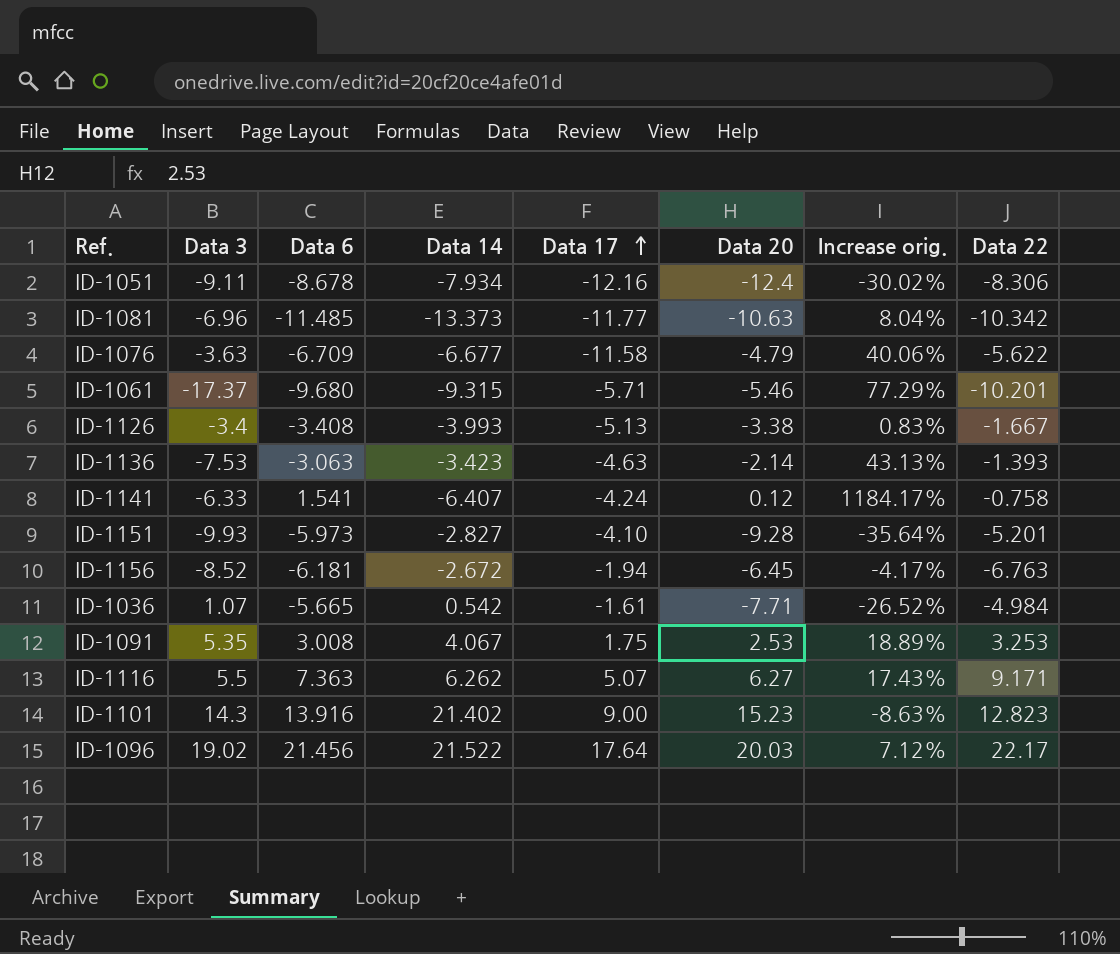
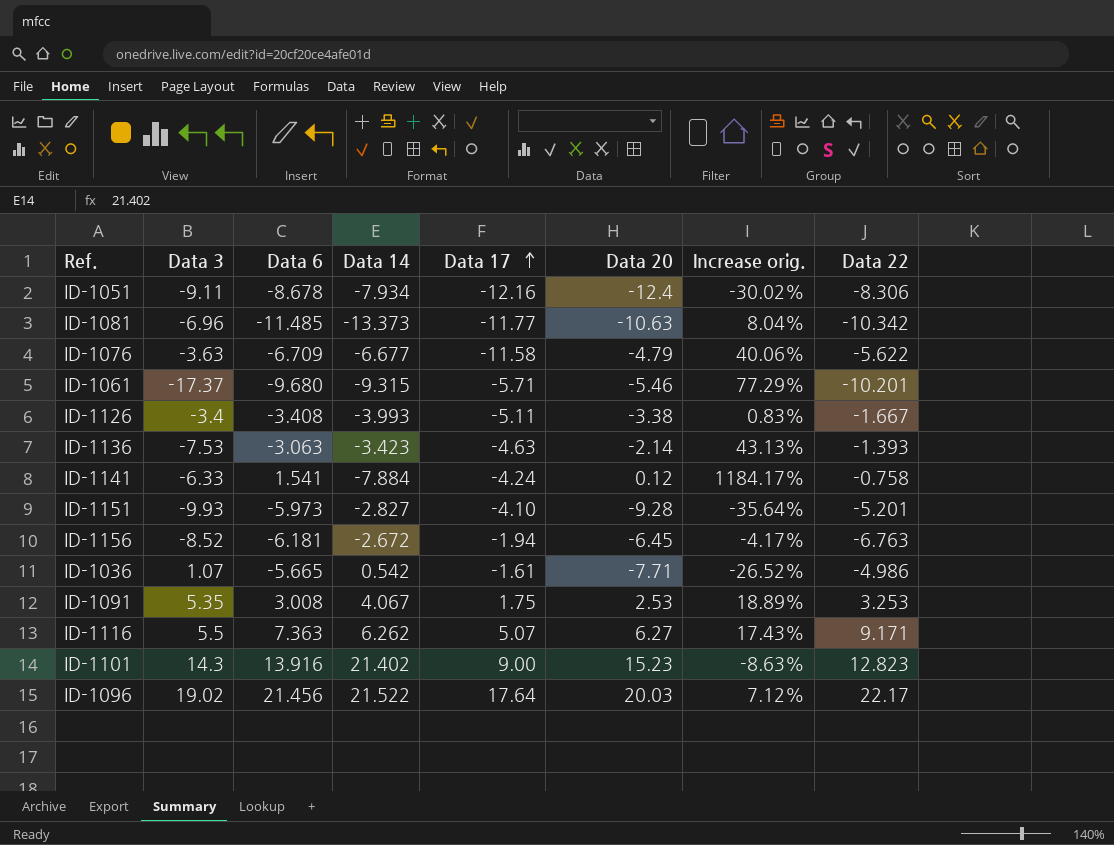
ID-1126 | Data 17: -5.13 -> -5.11
ID-1141 | Data 14: -6.407 -> -7.884
ID-1036 | Data 22: -4.984 -> -4.986

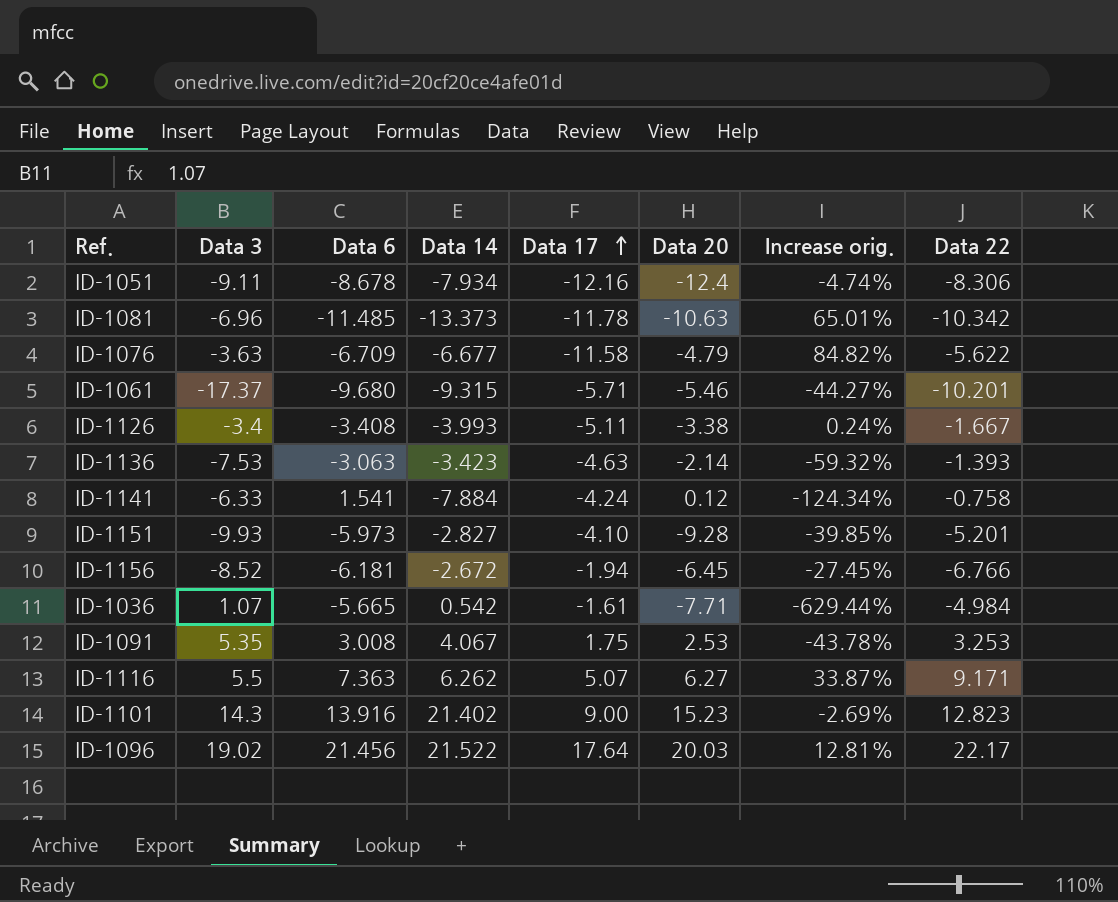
column Increase orig. | formula: ([Data 6] - [Data 20]) / [Data 20] -> ([Data 6] - [Data 3]) / [Data 3]
ID-1081 | Data 17: -11.77 -> -11.78
ID-1156 | Data 22: -6.763 -> -6.766
ID-1036 | Data 22: -4.986 -> -4.984

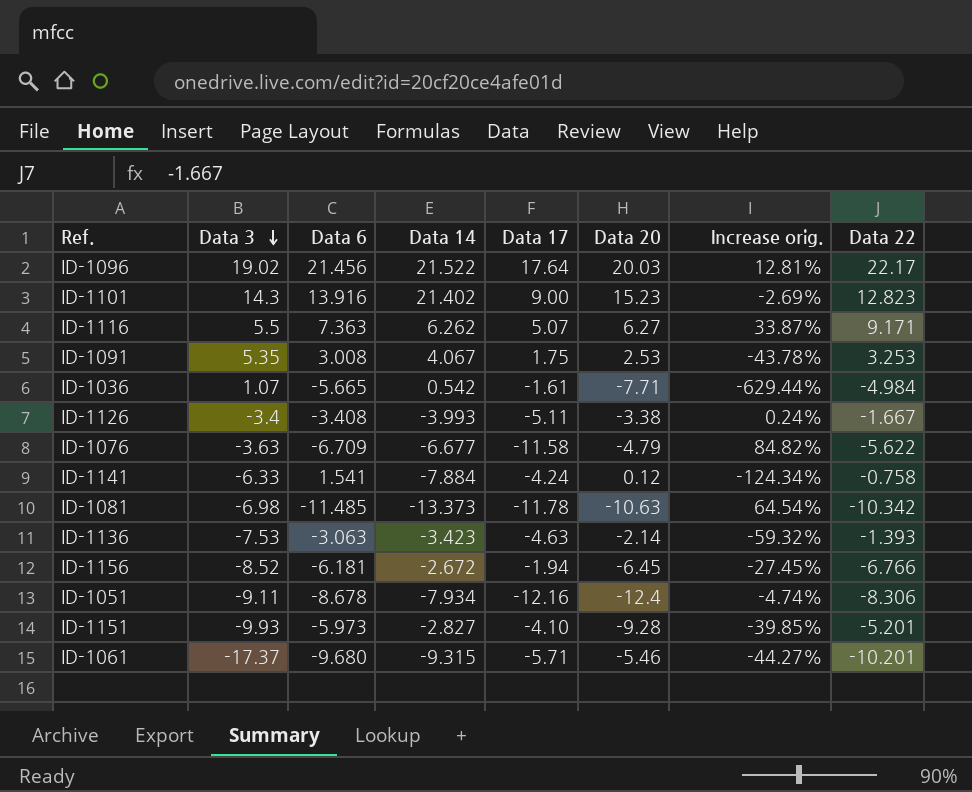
row order: Data 17 ascending -> Data 3 descending
ID-1081 | Data 3: -6.96 -> -6.98
ID-1081 | Increase orig.: 65.01% -> 64.54%

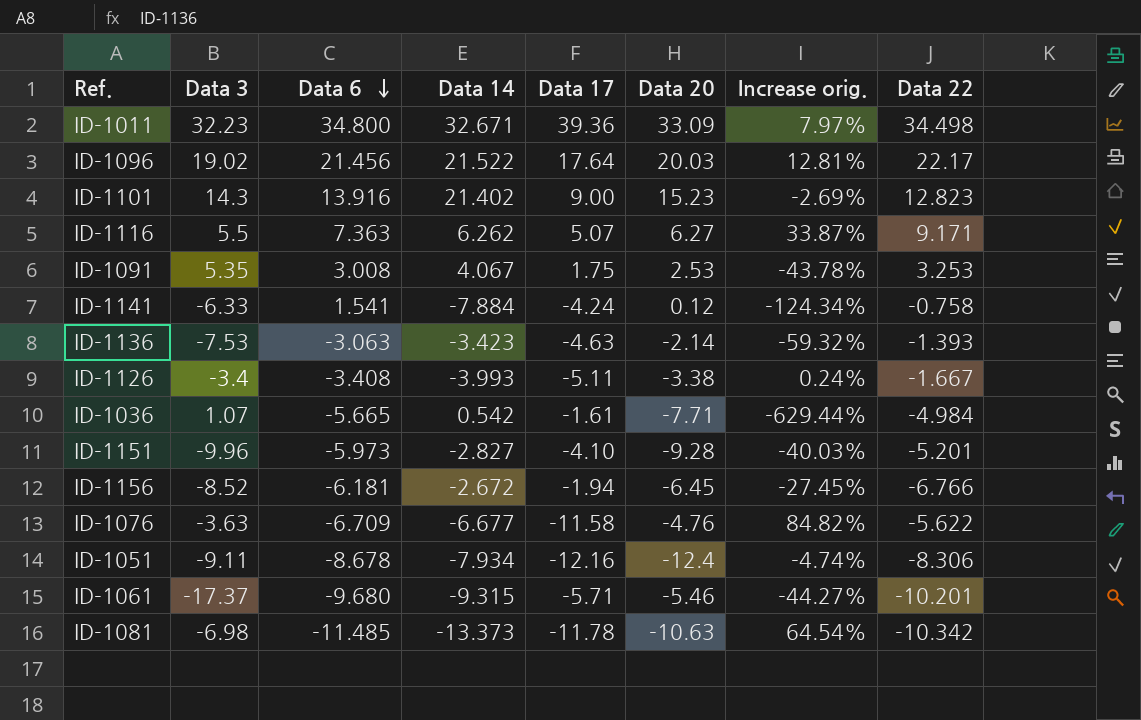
row order: Data 3 descending -> Data 6 descending
row ID-1011: none -> 32.23 | 34.800 | 32.671 | 39.36 | 33.09 | 7.97% | 34.498
ID-1151 | Data 3: -9.93 -> -9.96
ID-1151 | Increase orig.: -39.85% -> -40.03%
ID-1076 | Data 20: -4.79 -> -4.76

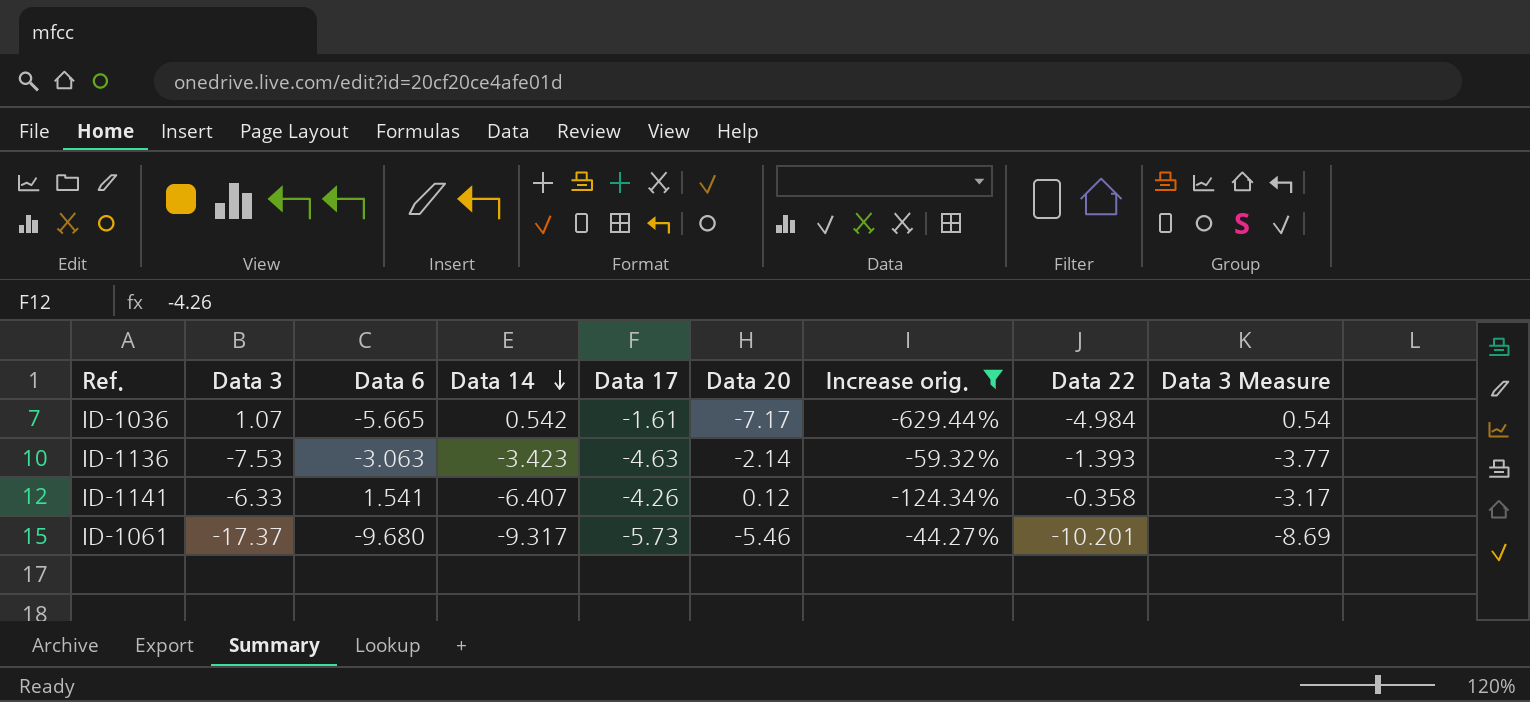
filter: none -> Increase orig. <= -44.27%
row order: Data 6 descending -> Data 14 descending
column Data 3 Measure | formula: none -> [Data 3] * 0.5
ID-1036 | Data 20: -7.71 -> -7.17
ID-1141 | Data 14: -7.884 -> -6.407
ID-1141 | Data 17: -4.24 -> -4.26
ID-1141 | Data 22: -0.758 -> -0.358
ID-1061 | Data 14: -9.315 -> -9.317
ID-1061 | Data 17: -5.71 -> -5.73

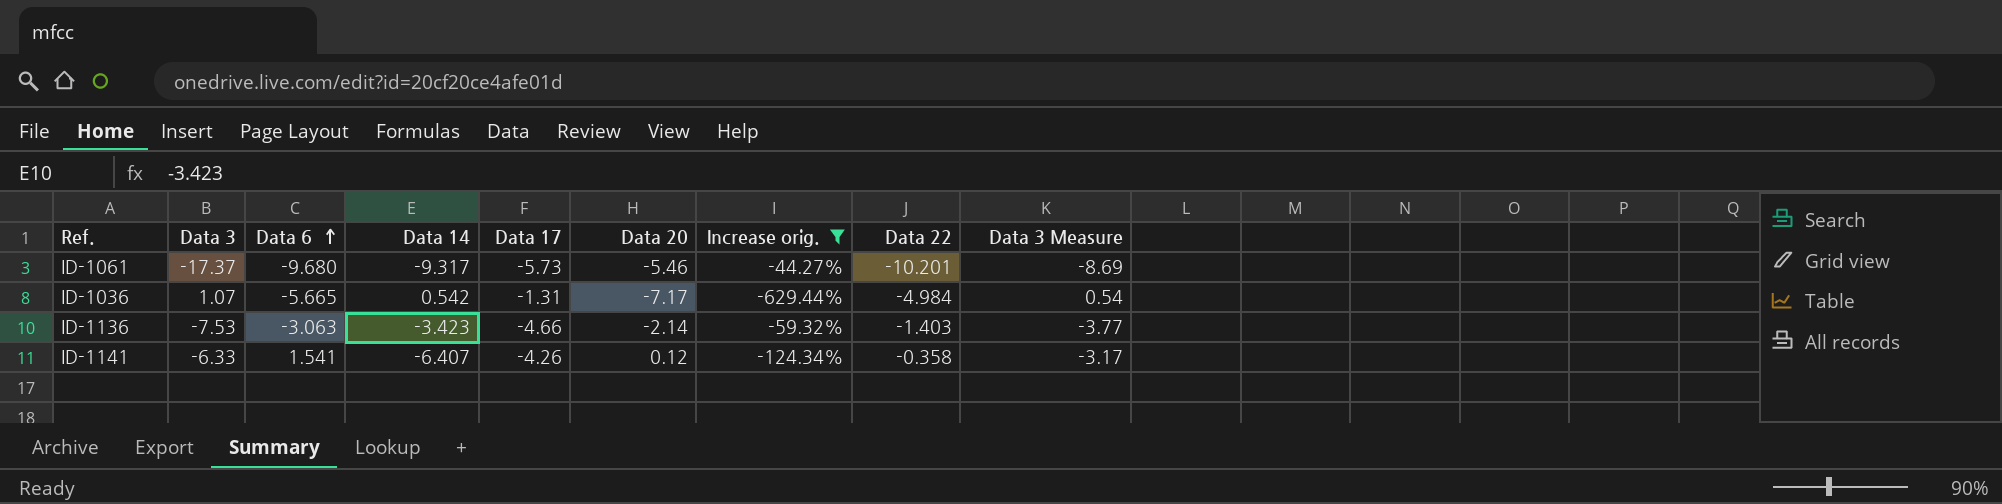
row order: Data 14 descending -> Data 6 ascending
ID-1036 | Data 17: -1.61 -> -1.31
ID-1136 | Data 17: -4.63 -> -4.66
ID-1136 | Data 22: -1.393 -> -1.403

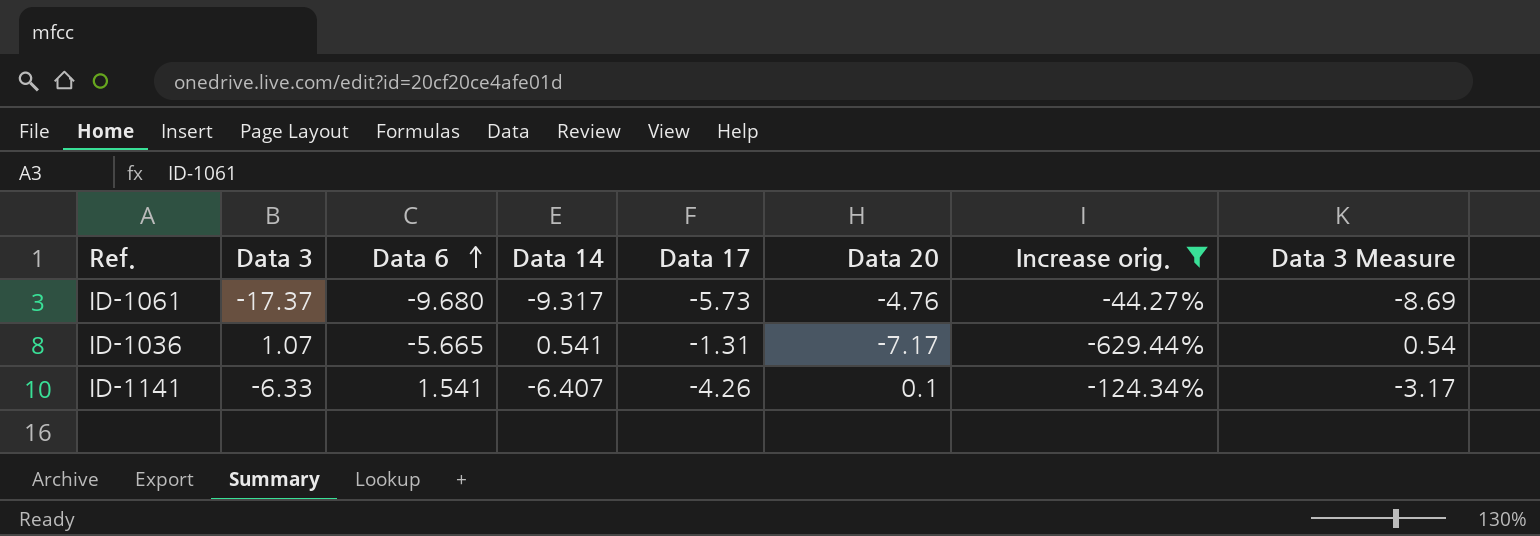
column Data 22 | position: 8 -> none
row ID-1136: -7.53 | -3.063 | -3.423 | -4.66 | -2.14 | -59.32% | -1.403 | -3.77 -> none
ID-1061 | Data 20: -5.46 -> -4.76
ID-1036 | Data 14: 0.542 -> 0.541
ID-1141 | Data 20: 0.12 -> 0.1

